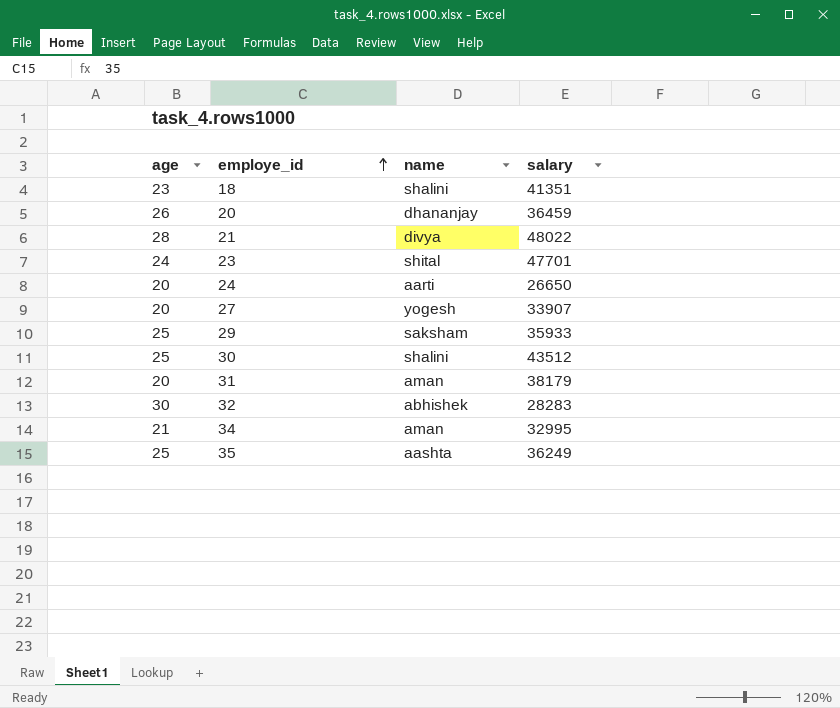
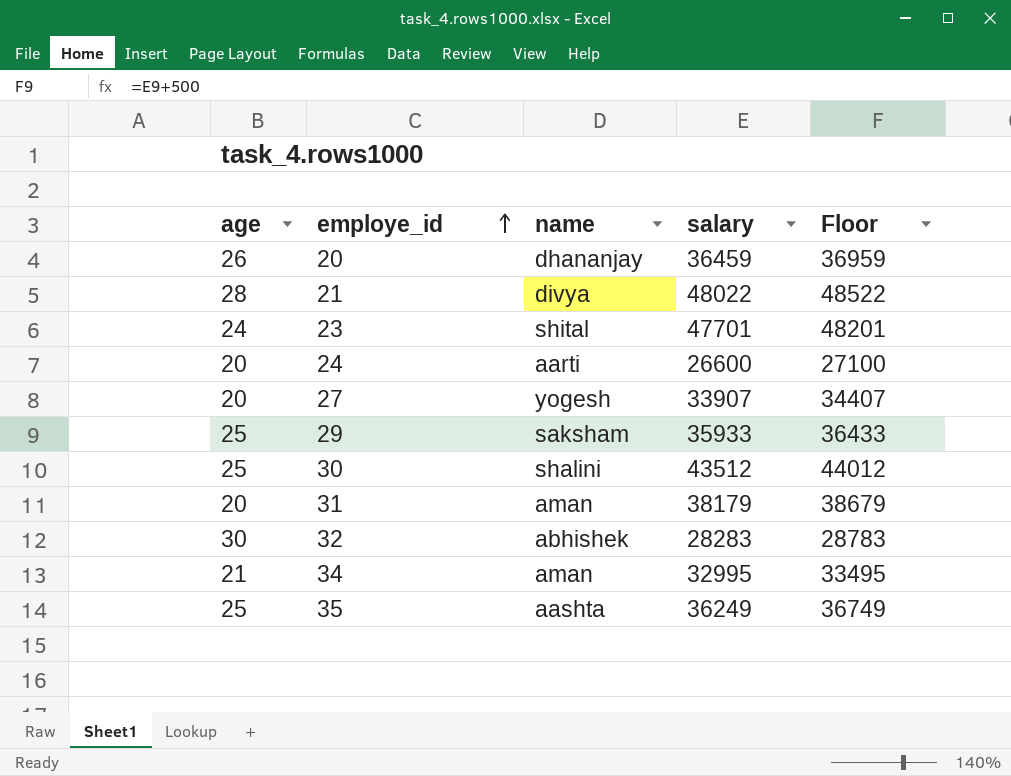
column Floor | formula: none -> [salary] + 500
row 18: 23 | shalini | 41351 -> none
24 | salary: 26650 -> 26600

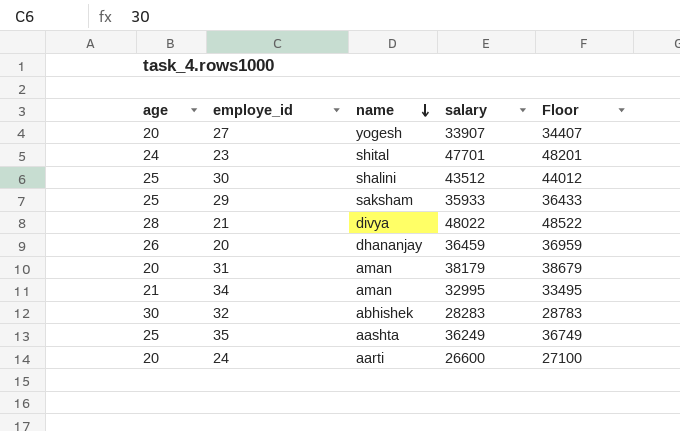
row order: employe_id ascending -> name descending

